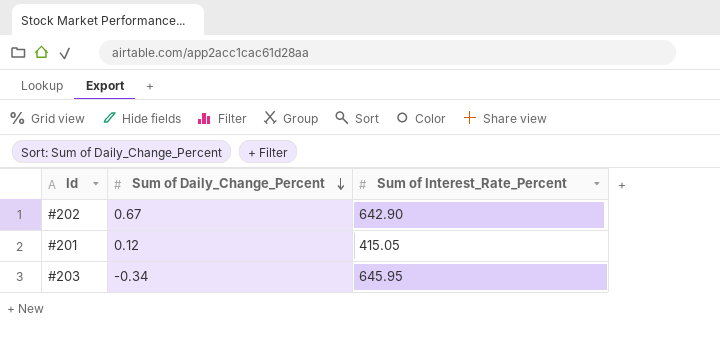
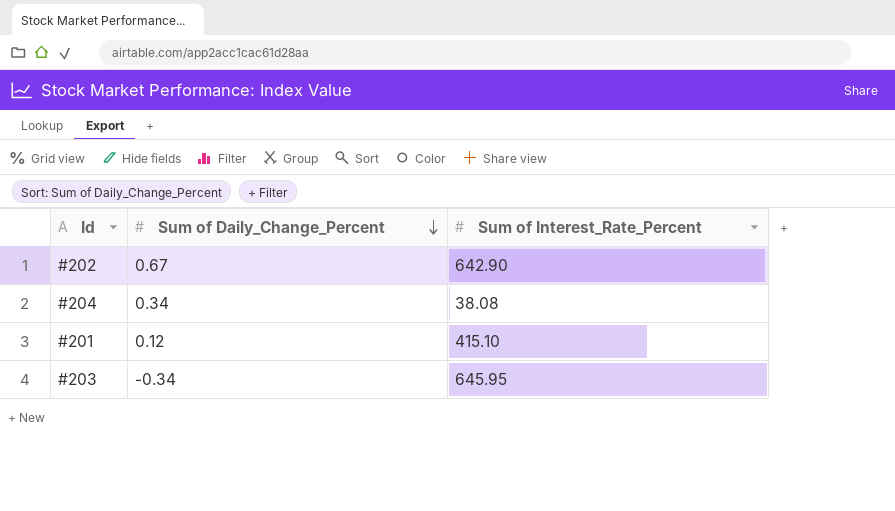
row #204: none -> 0.34 | 38.08
#201 | Sum of Interest_Rate_Percent: 415.05 -> 415.10

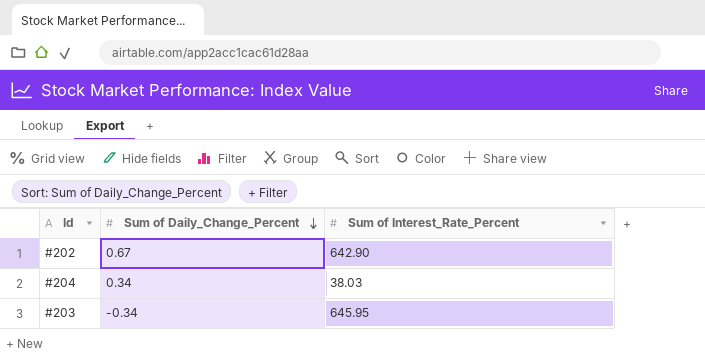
row #201: 0.12 | 415.10 -> none
#204 | Sum of Interest_Rate_Percent: 38.08 -> 38.03

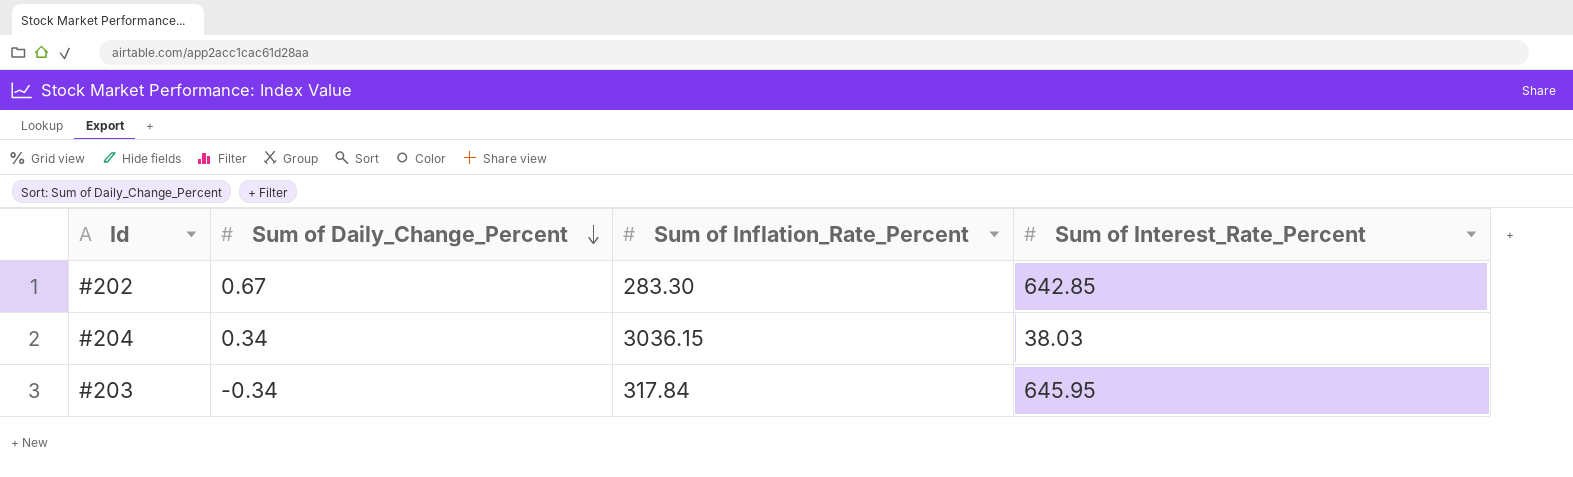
column Sum of Inflation_Rate_Percent | position: none -> 3
#202 | Sum of Interest_Rate_Percent: 642.90 -> 642.85

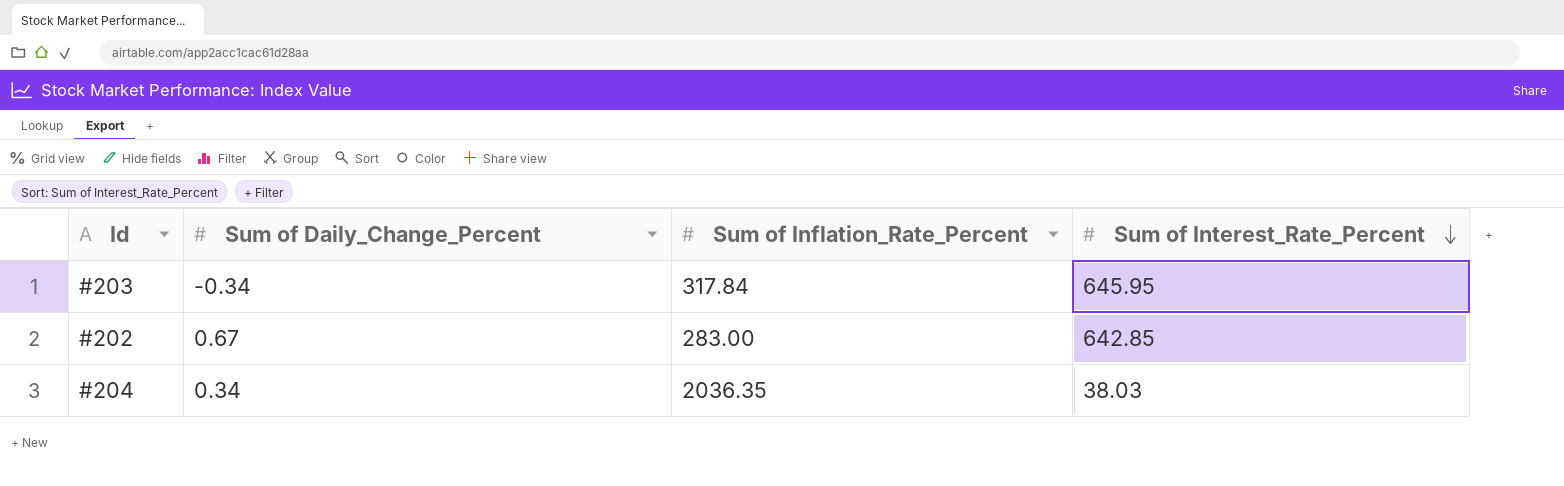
row order: Sum of Daily_Change_Percent descending -> Sum of Interest_Rate_Percent descending
#202 | Sum of Inflation_Rate_Percent: 283.30 -> 283.00
#204 | Sum of Inflation_Rate_Percent: 3036.15 -> 2036.35

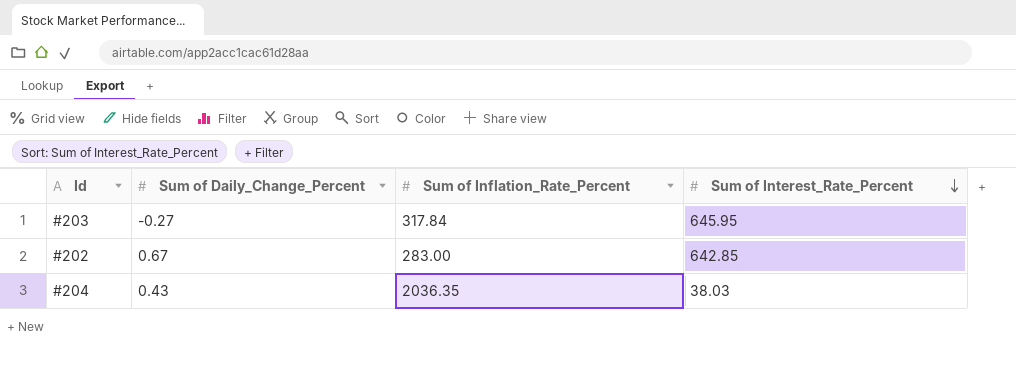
#203 | Sum of Daily_Change_Percent: -0.34 -> -0.27
#204 | Sum of Daily_Change_Percent: 0.34 -> 0.43

